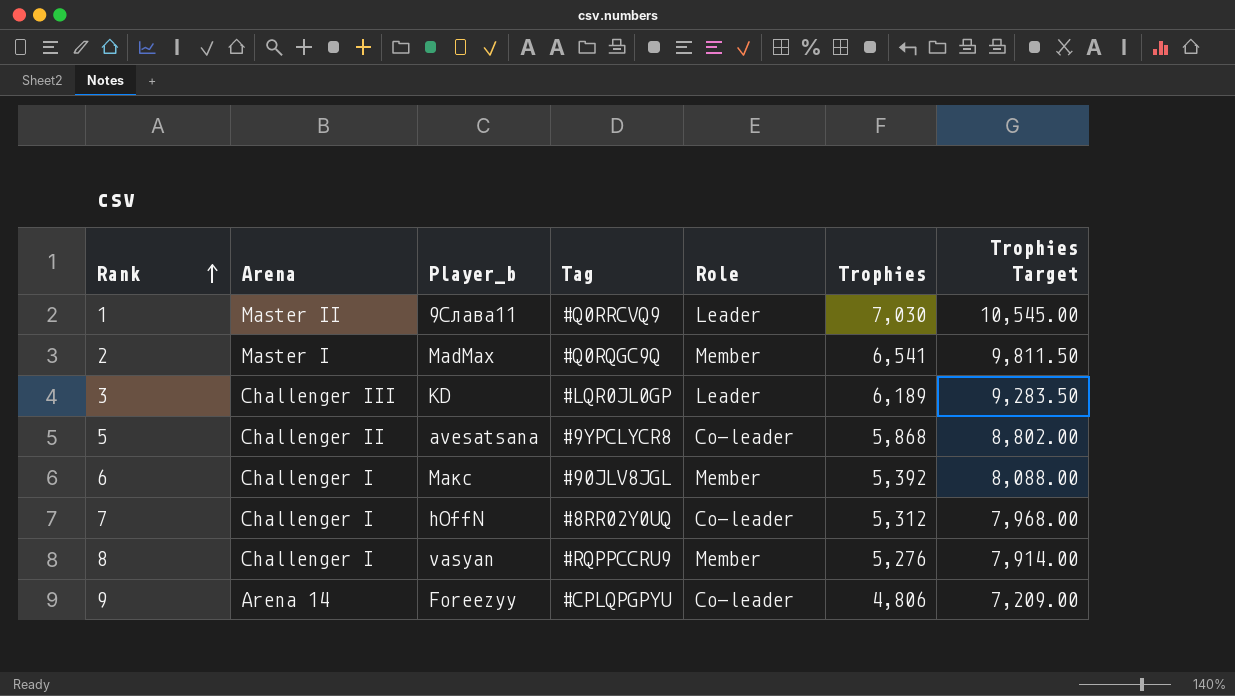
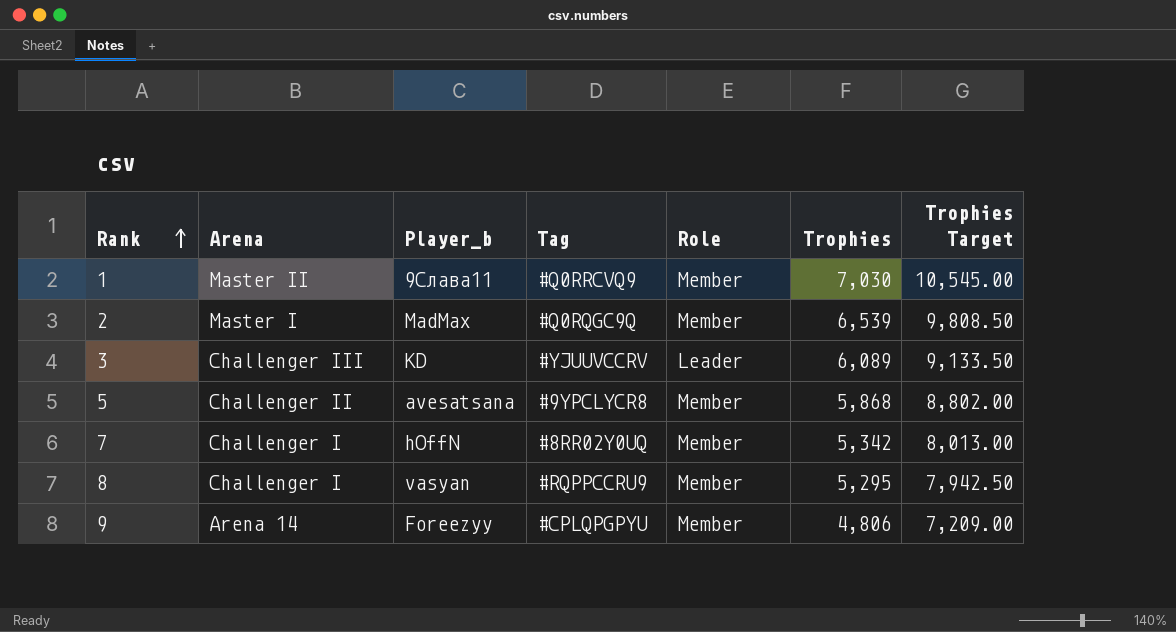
row 6: Challenger I | Макс | #90JLV8JGL | Member | 5,392 | 8,088.00 -> none
1 | Role: Leader -> Member
2 | Trophies: 6,541 -> 6,539
2 | Trophies Target: 9,811.50 -> 9,808.50
3 | Tag: #LQR0JL0GP -> #YJUUVCCRV
3 | Trophies: 6,189 -> 6,089
3 | Trophies Target: 9,283.50 -> 9,133.50
5 | Role: Co-leader -> Member
7 | Role: Co-leader -> Member
7 | Trophies: 5,312 -> 5,342
7 | Trophies Target: 7,968.00 -> 8,013.00
8 | Trophies: 5,276 -> 5,295
8 | Trophies Target: 7,914.00 -> 7,942.50
9 | Role: Co-leader -> Member

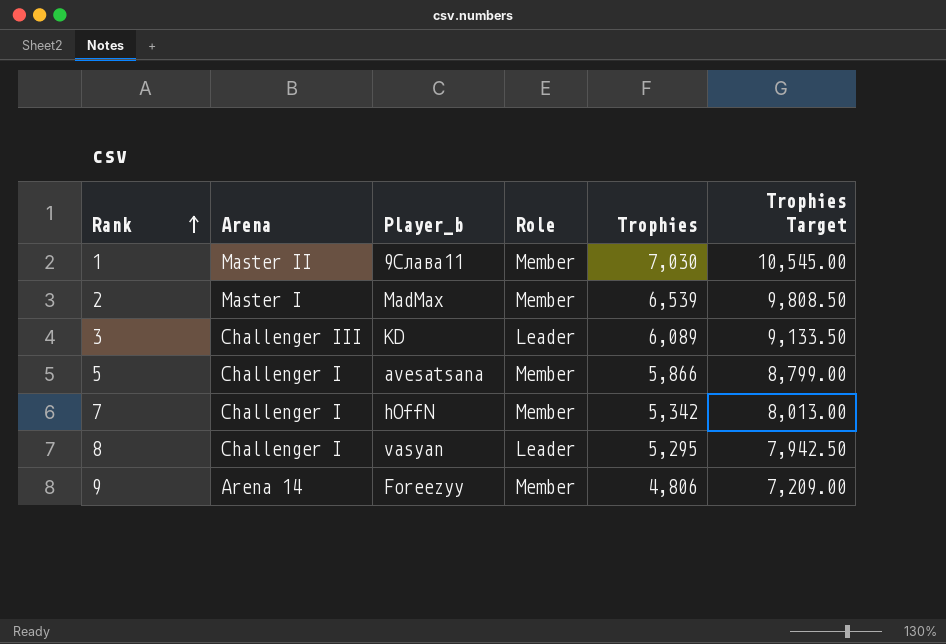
column Tag | position: 4 -> none
5 | Arena: Challenger II -> Challenger I
5 | Trophies: 5,868 -> 5,866
5 | Trophies Target: 8,802.00 -> 8,799.00
8 | Role: Member -> Leader

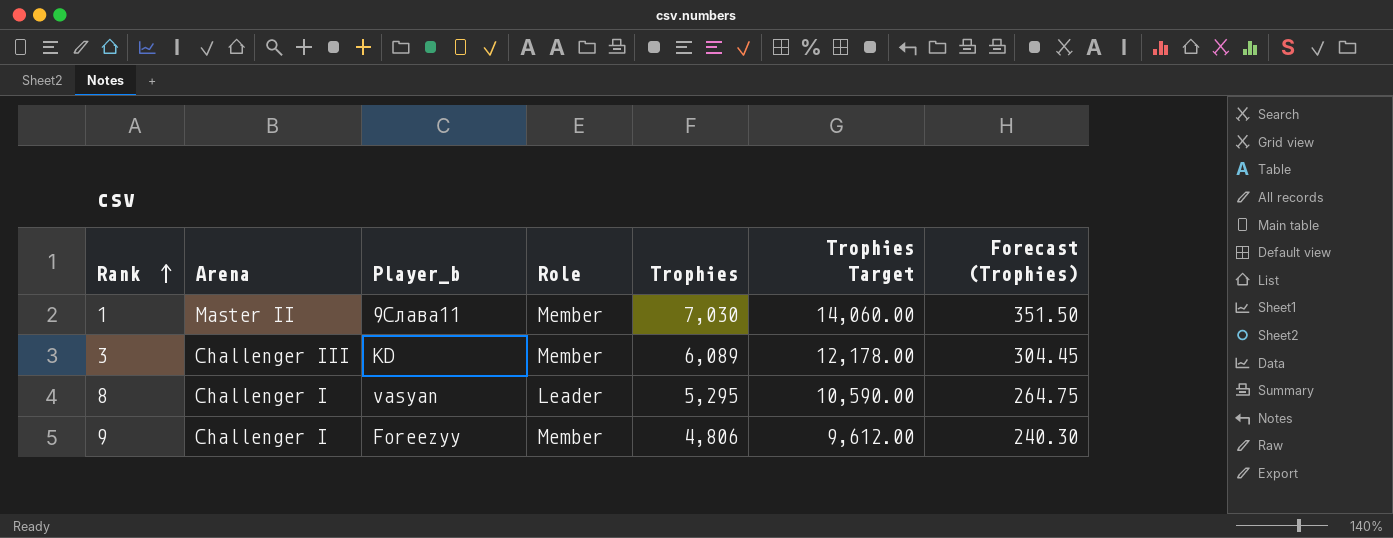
column Trophies Target | formula: [Trophies] * 1.5 -> [Trophies] * 2
column Forecast (Trophies) | formula: none -> [Trophies] * 0.05
row 2: Master I | MadMax | Member | 6,539 | 9,808.50 -> none
row 5: Challenger I | avesatsana | Member | 5,866 | 8,799.00 -> none
row 7: Challenger I | hOffN | Member | 5,342 | 8,013.00 -> none
3 | Role: Leader -> Member
9 | Arena: Arena 14 -> Challenger I

